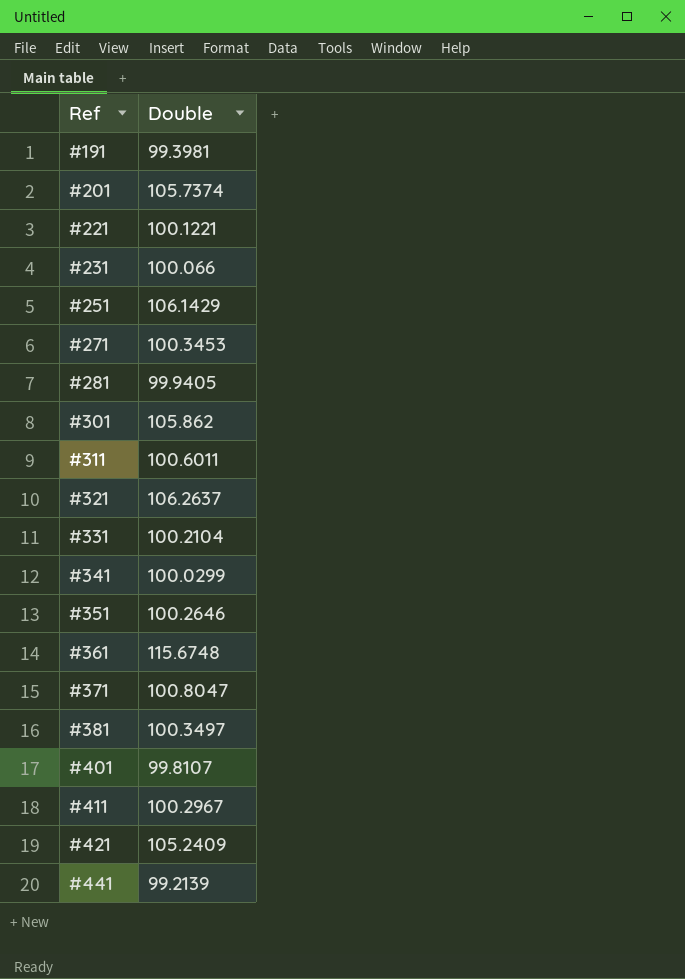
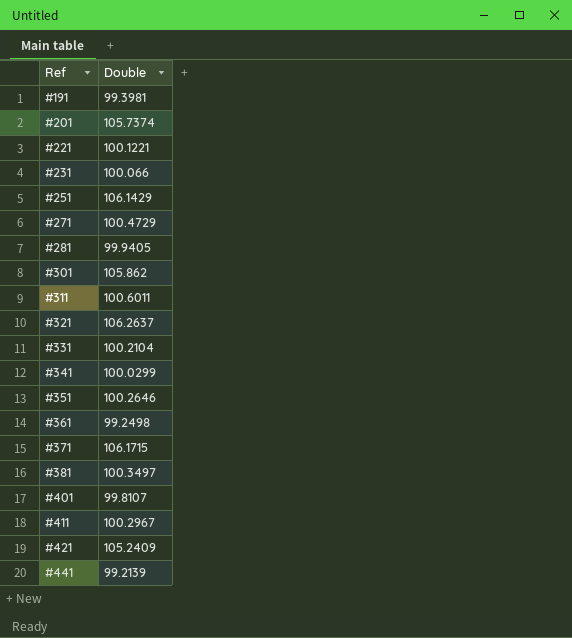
#271 | Double: 100.3453 -> 100.4729
#361 | Double: 115.6748 -> 99.2498
#371 | Double: 100.8047 -> 106.1715

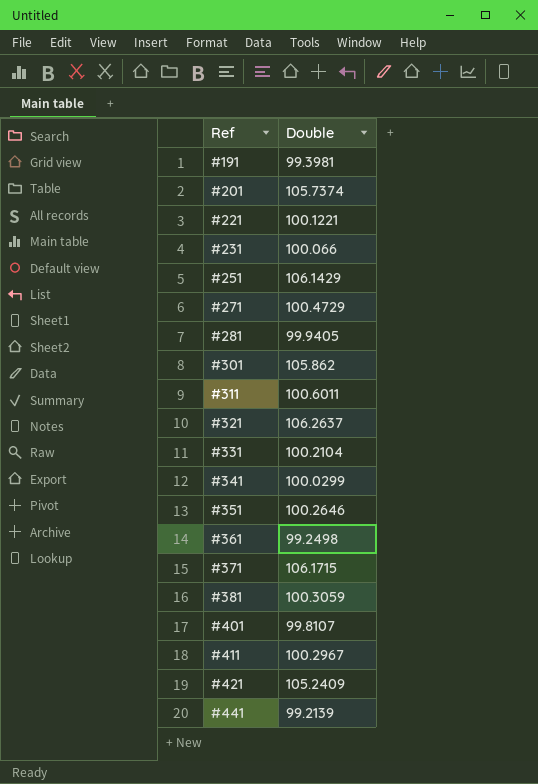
#381 | Double: 100.3497 -> 100.3059

